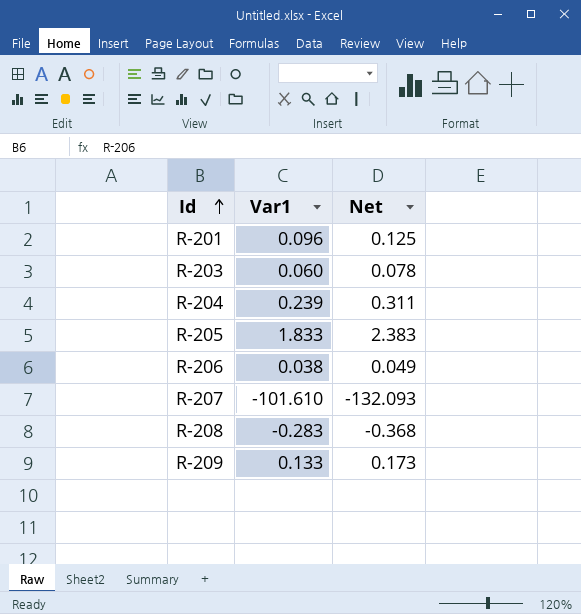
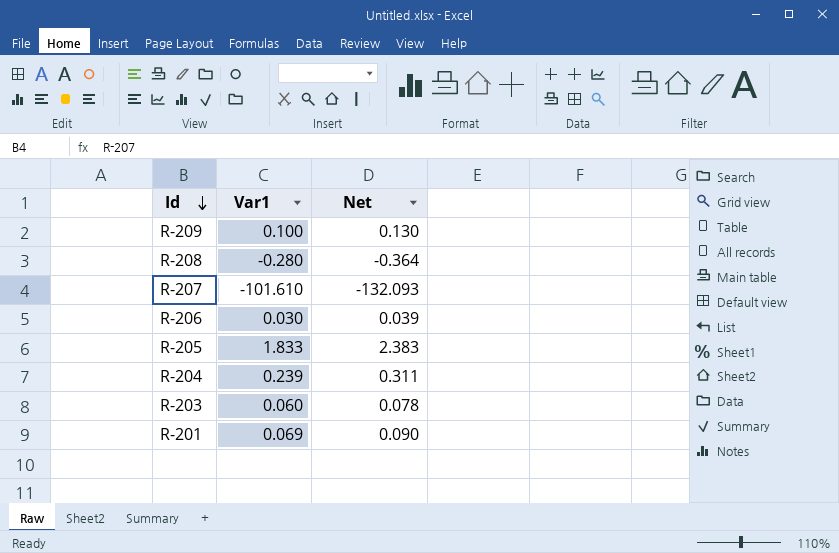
row order: Id ascending -> Id descending
R-209 | Var1: 0.133 -> 0.100
R-209 | Net: 0.173 -> 0.130
R-208 | Var1: -0.283 -> -0.280
R-208 | Net: -0.368 -> -0.364
R-206 | Var1: 0.038 -> 0.030
R-206 | Net: 0.049 -> 0.039
R-201 | Var1: 0.096 -> 0.069
R-201 | Net: 0.125 -> 0.090

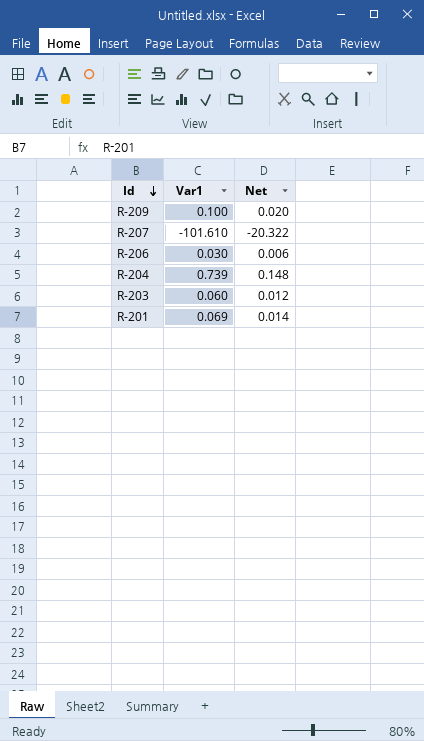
column Net | formula: [Var1] * 1.3 -> [Var1] * 0.2
row R-208: -0.280 | -0.364 -> none
row R-205: 1.833 | 2.383 -> none
R-204 | Var1: 0.239 -> 0.739

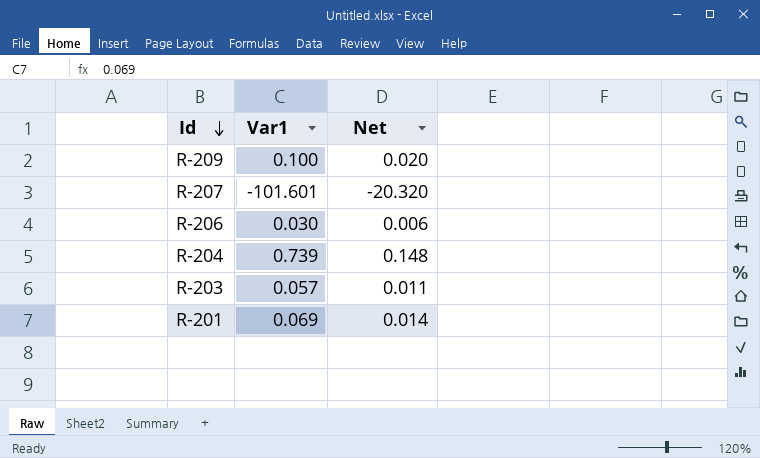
R-207 | Var1: -101.610 -> -101.601
R-207 | Net: -20.322 -> -20.320
R-203 | Var1: 0.060 -> 0.057
R-203 | Net: 0.012 -> 0.011

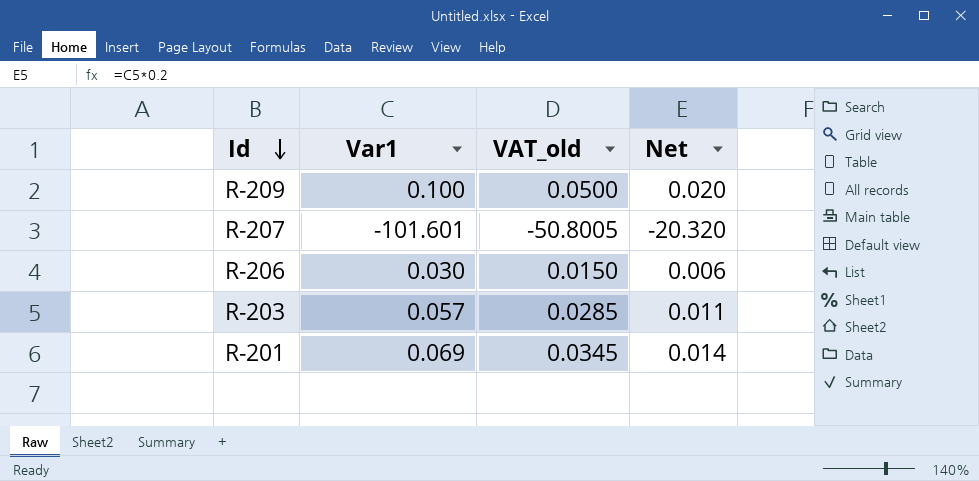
column VAT_old | formula: none -> [Var1] * 0.5
row R-204: 0.739 | 0.148 -> none

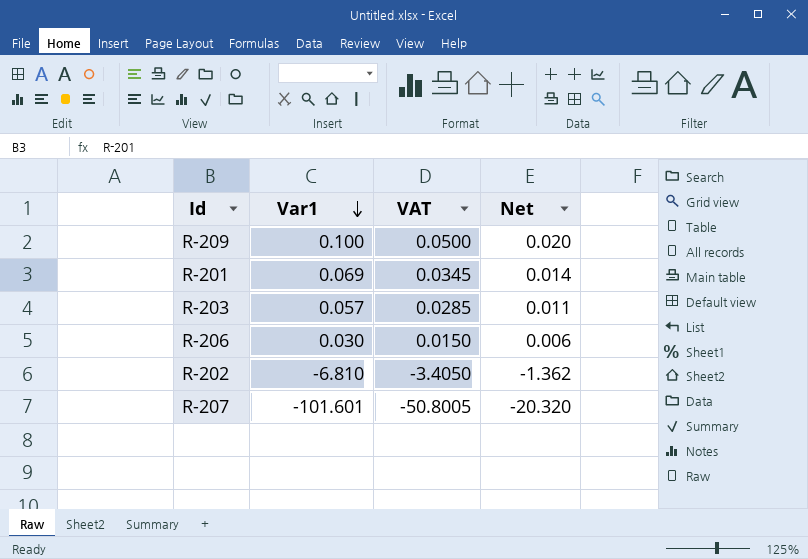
row order: Id descending -> Var1 descending
column name: VAT_old -> VAT
row R-202: none -> -6.810 | -3.4050 | -1.362

